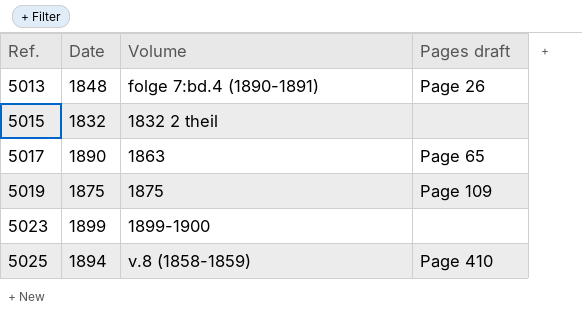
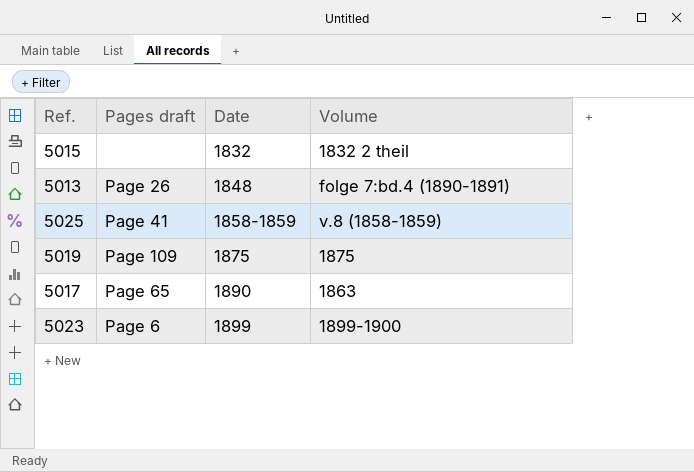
row order: Ref. ascending -> Date ascending
column Pages draft | position: 4 -> 2
5025 | Pages draft: Page 410 -> Page 41
5025 | Date: 1894 -> 1858-1859
5023 | Pages draft: none -> Page 6

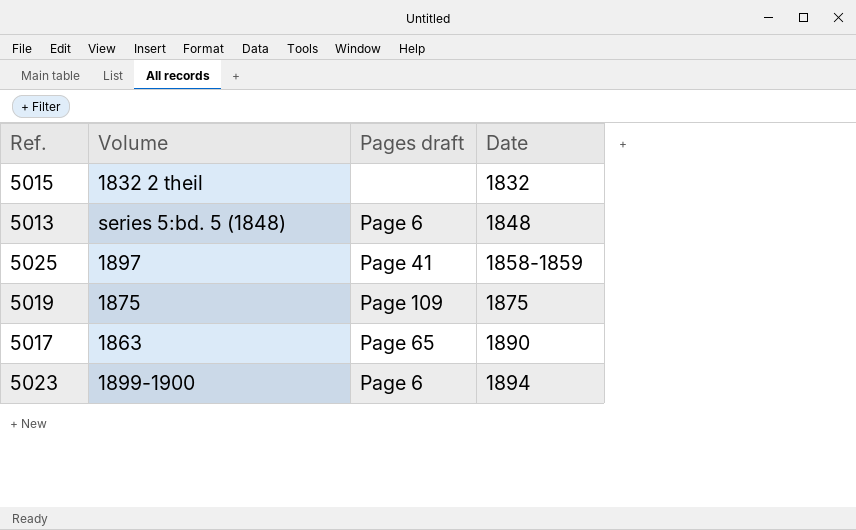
column Volume | position: 4 -> 2
5013 | Volume: folge 7:bd.4 (1890-1891) -> series 5:bd. 5 (1848)
5013 | Pages draft: Page 26 -> Page 6
5025 | Volume: v.8 (1858-1859) -> 1897
5023 | Date: 1899 -> 1894

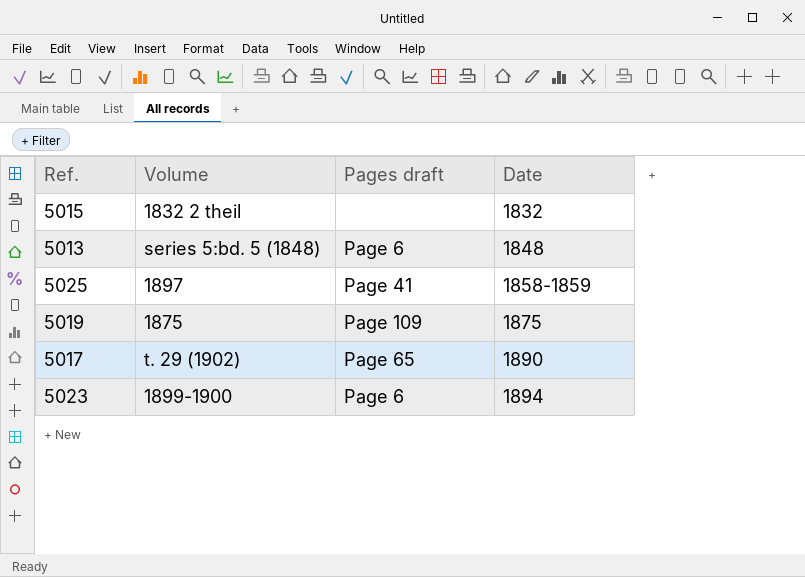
5017 | Volume: 1863 -> t. 29 (1902)

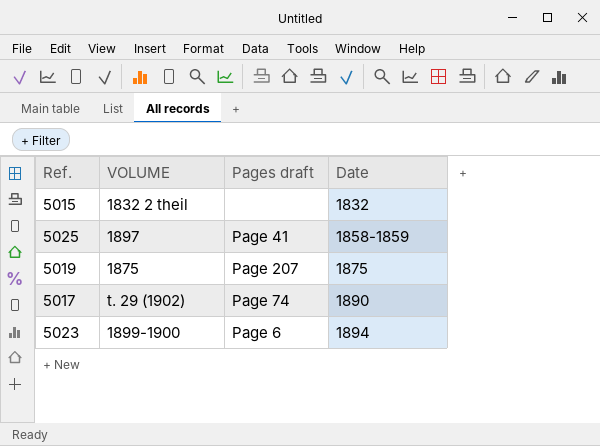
column name: Volume -> VOLUME
row 5013: series 5:bd. 5 (1848) | Page 6 | 1848 -> none
5019 | Pages draft: Page 109 -> Page 207
5017 | Pages draft: Page 65 -> Page 74

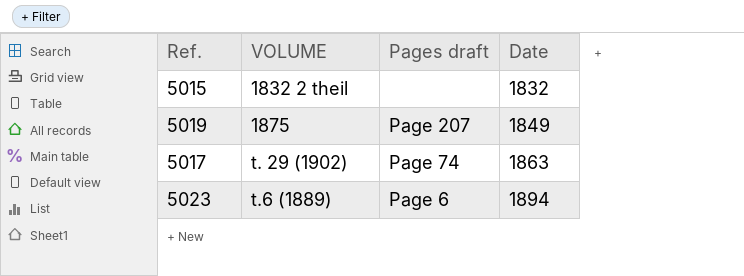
row 5025: 1897 | Page 41 | 1858-1859 -> none
5019 | Date: 1875 -> 1849
5017 | Date: 1890 -> 1863
5023 | VOLUME: 1899-1900 -> t.6 (1889)

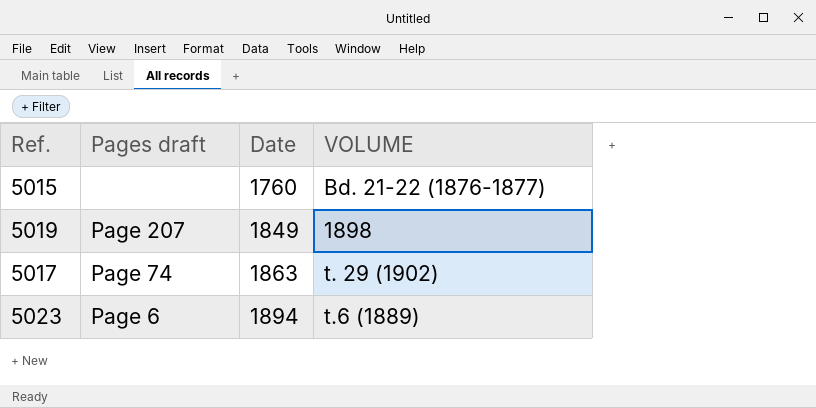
column VOLUME | position: 2 -> 4
5015 | Date: 1832 -> 1760
5015 | VOLUME: 1832 2 theil -> Bd. 21-22 (1876-1877)
5019 | VOLUME: 1875 -> 1898

